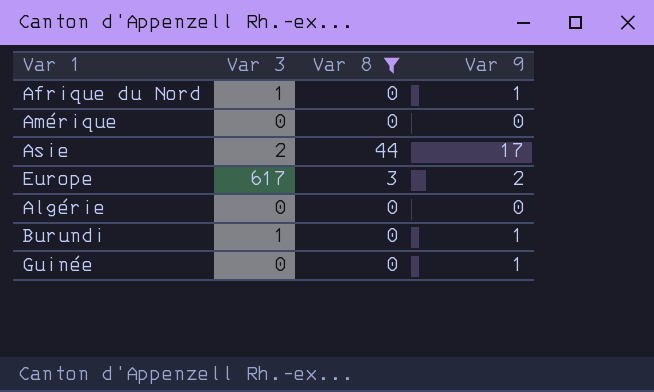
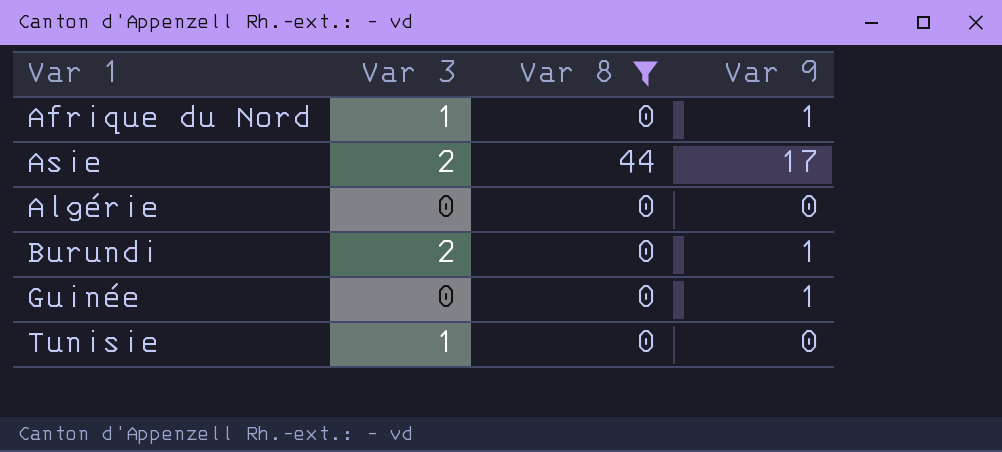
row Amérique: 0 | 0 | 0 -> none
row Europe: 617 | 3 | 2 -> none
Burundi | Var 3: 1 -> 2
row Tunisie: none -> 1 | 0 | 0

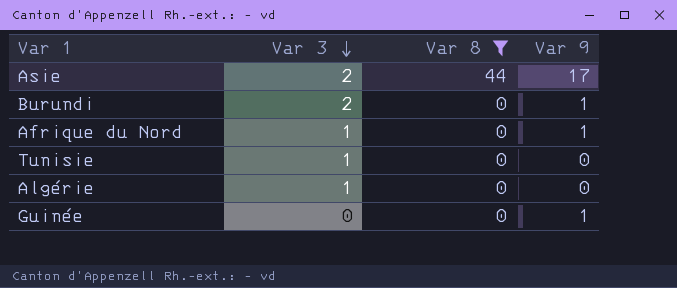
row order: none -> Var 3 descending
Algérie | Var 3: 0 -> 1

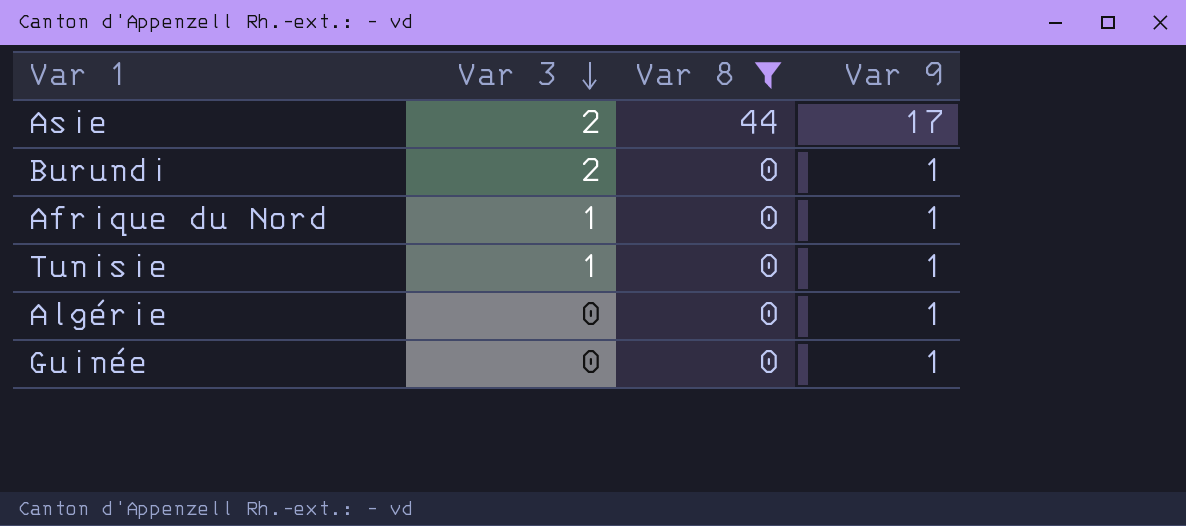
Tunisie | Var 9: 0 -> 1
Algérie | Var 3: 1 -> 0
Algérie | Var 9: 0 -> 1

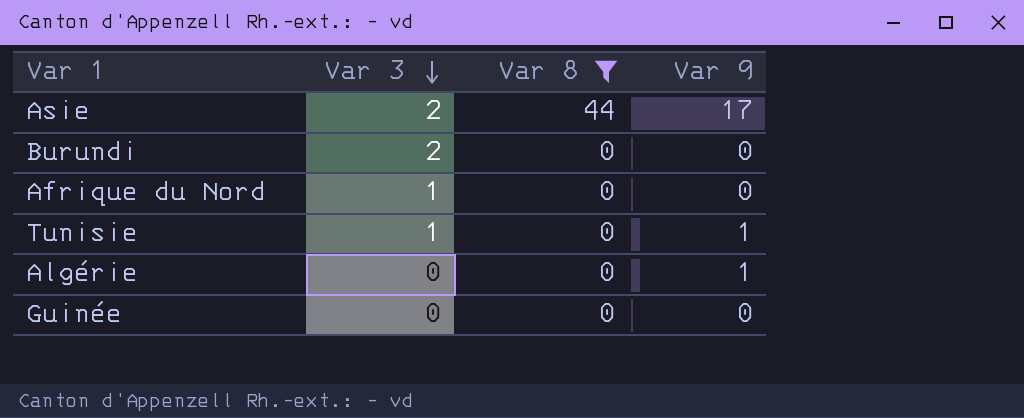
Burundi | Var 9: 1 -> 0
Afrique du Nord | Var 9: 1 -> 0
Guinée | Var 9: 1 -> 0

